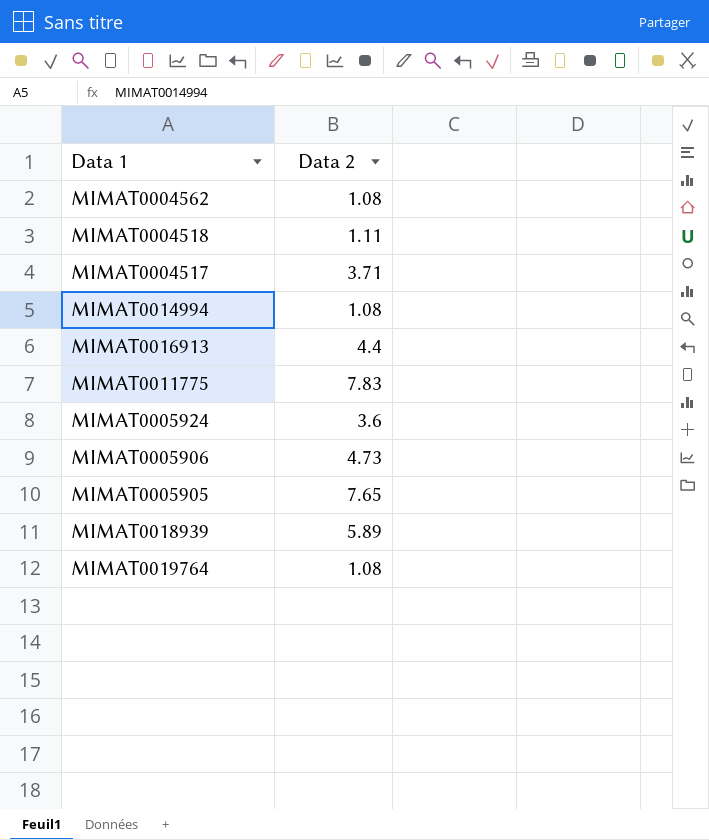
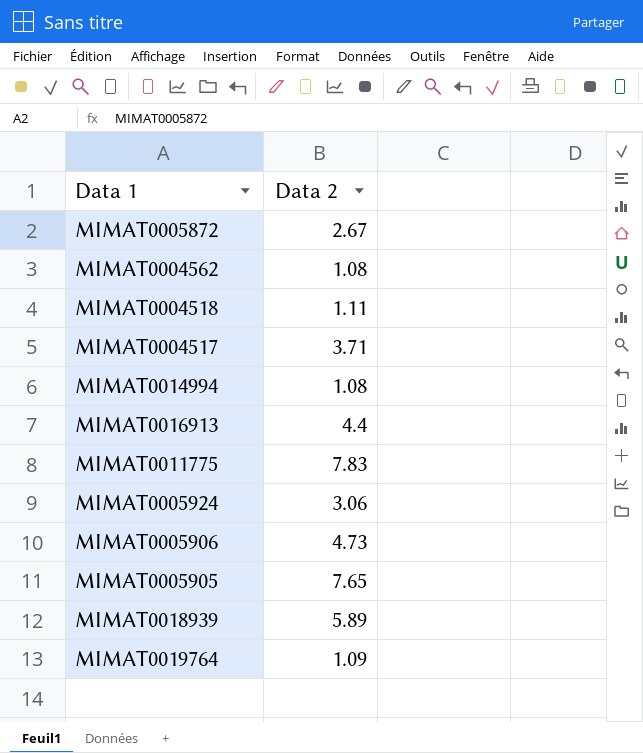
row MIMAT0005872: none -> 2.67
MIMAT0005924 | Data 2: 3.6 -> 3.06
MIMAT0019764 | Data 2: 1.08 -> 1.09

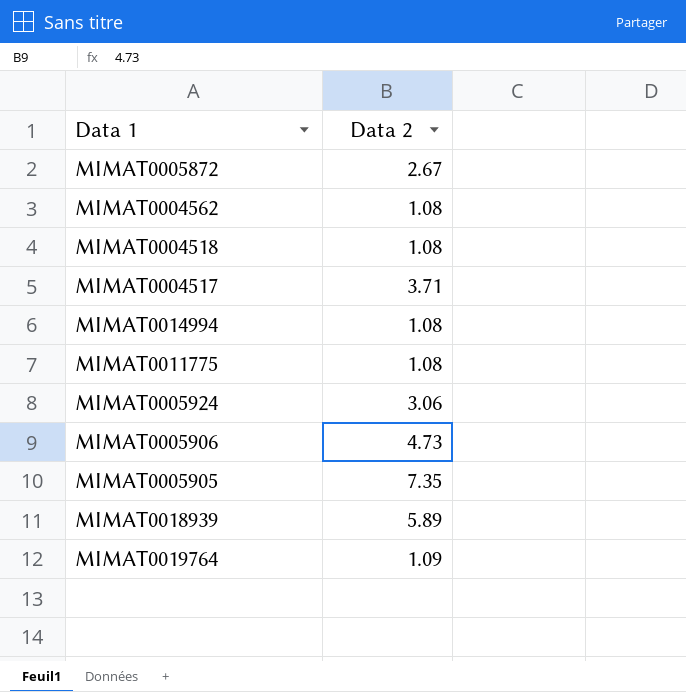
row MIMAT0016913: 4.4 -> none
MIMAT0004518 | Data 2: 1.11 -> 1.08
MIMAT0011775 | Data 2: 7.83 -> 1.08
MIMAT0005905 | Data 2: 7.65 -> 7.35

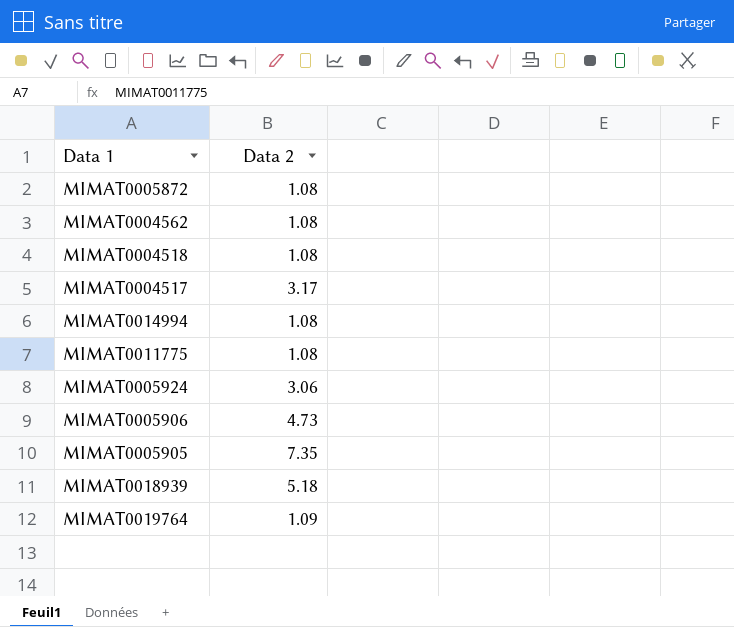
MIMAT0005872 | Data 2: 2.67 -> 1.08
MIMAT0004517 | Data 2: 3.71 -> 3.17
MIMAT0018939 | Data 2: 5.89 -> 5.18

